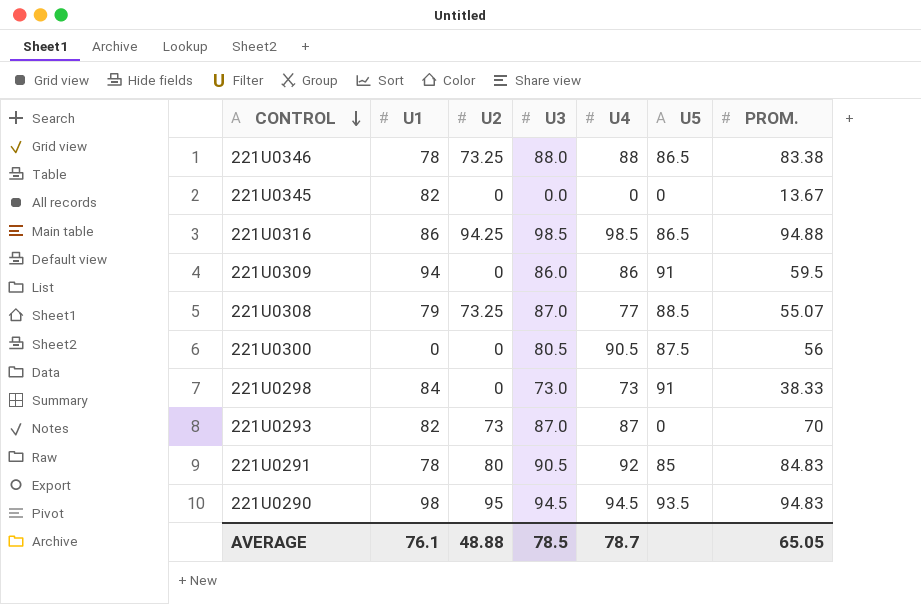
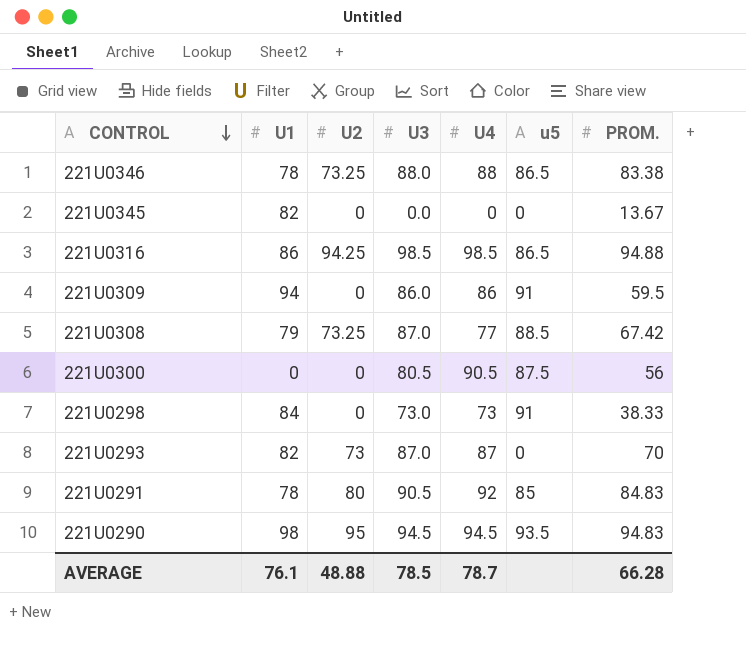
column name: U5 -> u5
221U0308 | PROM.: 55.07 -> 67.42
AVERAGE | PROM.: 65.05 -> 66.28

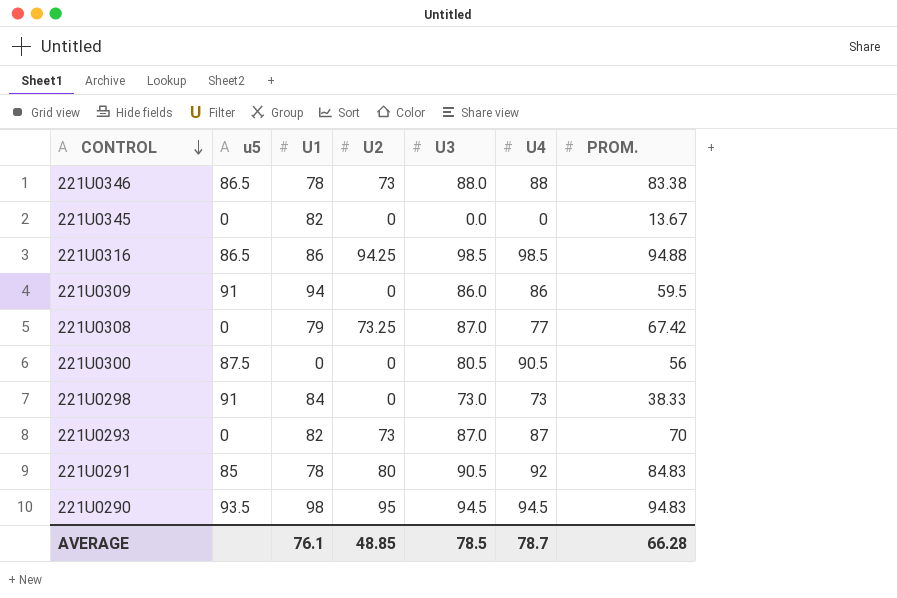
column u5 | position: 6 -> 2
221U0346 | U2: 73.25 -> 73
221U0308 | u5: 88.5 -> 0
AVERAGE | U2: 48.88 -> 48.85

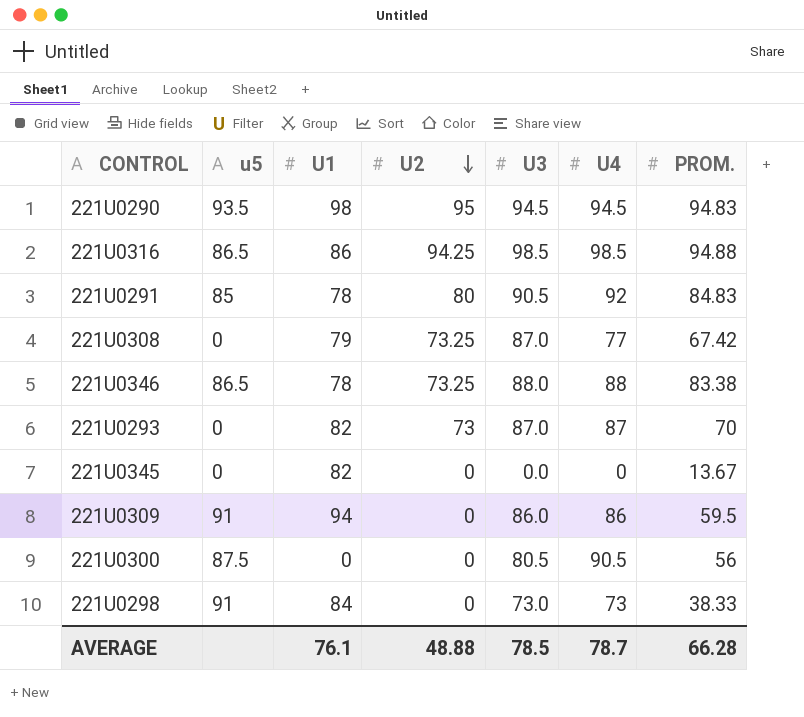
row order: CONTROL descending -> U2 descending
221U0346 | U2: 73 -> 73.25
AVERAGE | U2: 48.85 -> 48.88

